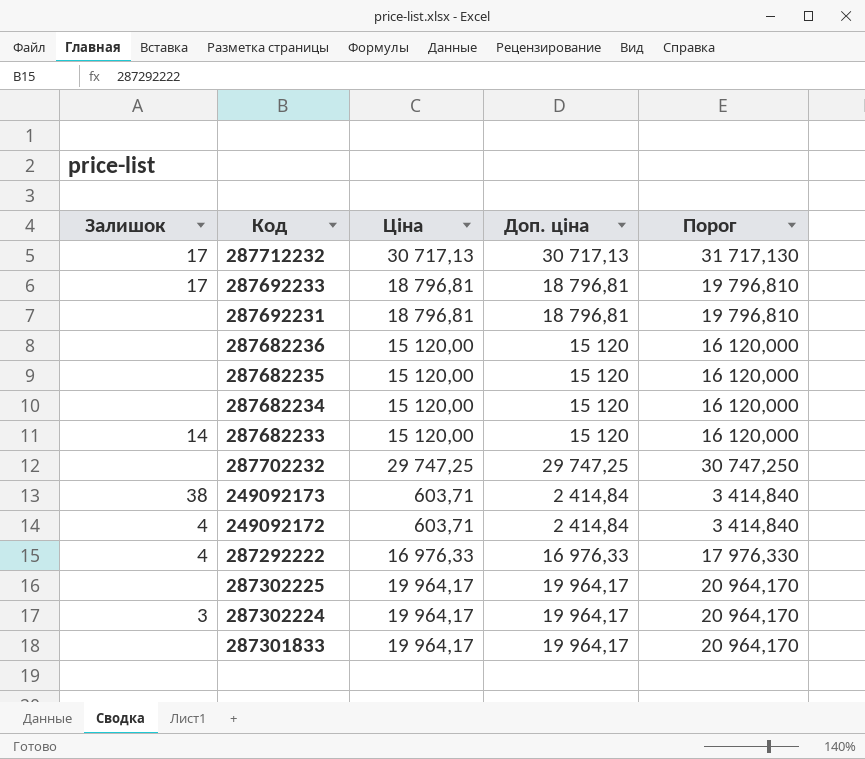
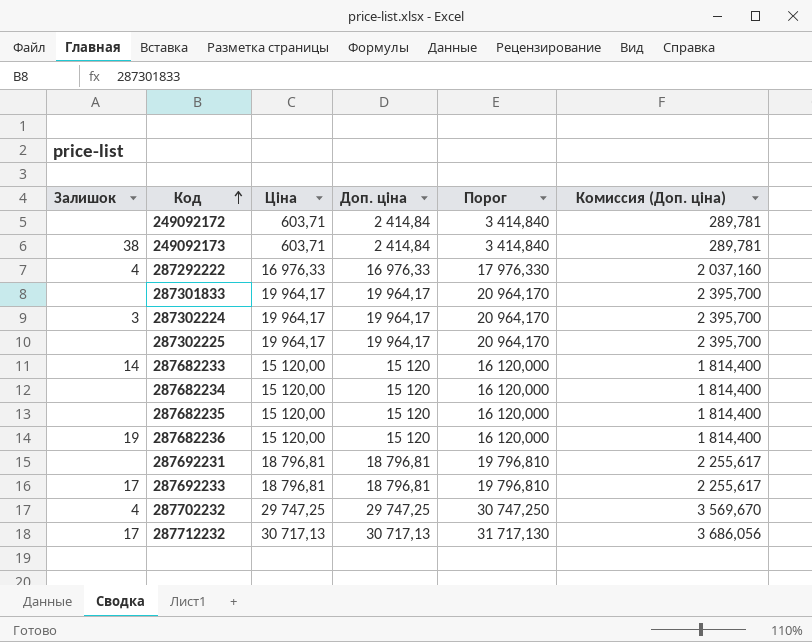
row order: none -> Код ascending
column Комиссия (Доп. ціна) | formula: none -> [Доп. ціна] * 0,12
249092172 | Залишок: 4 -> none
287682236 | Залишок: none -> 19
287702232 | Залишок: none -> 4

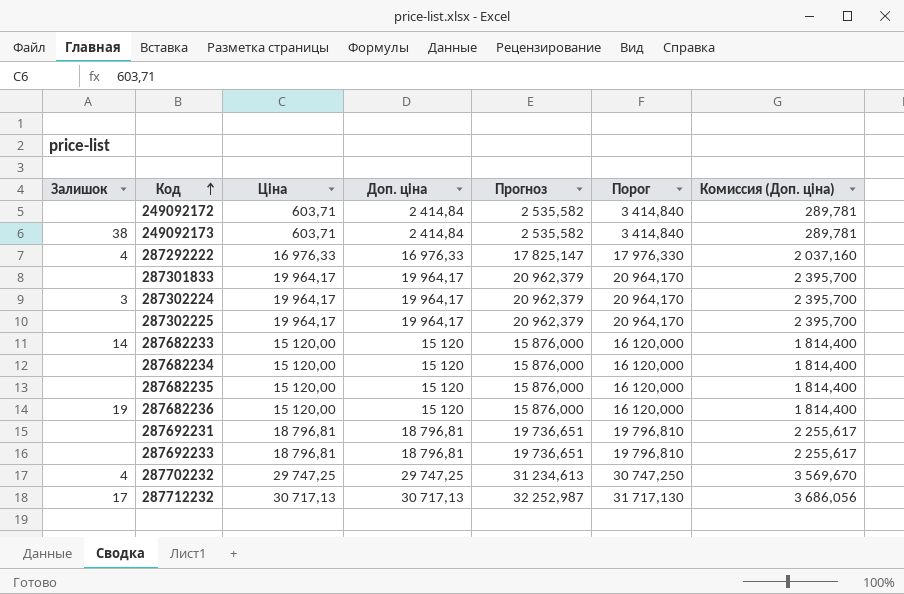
column Прогноз | formula: none -> [Доп. ціна] * 1,05
287692233 | Залишок: 17 -> none

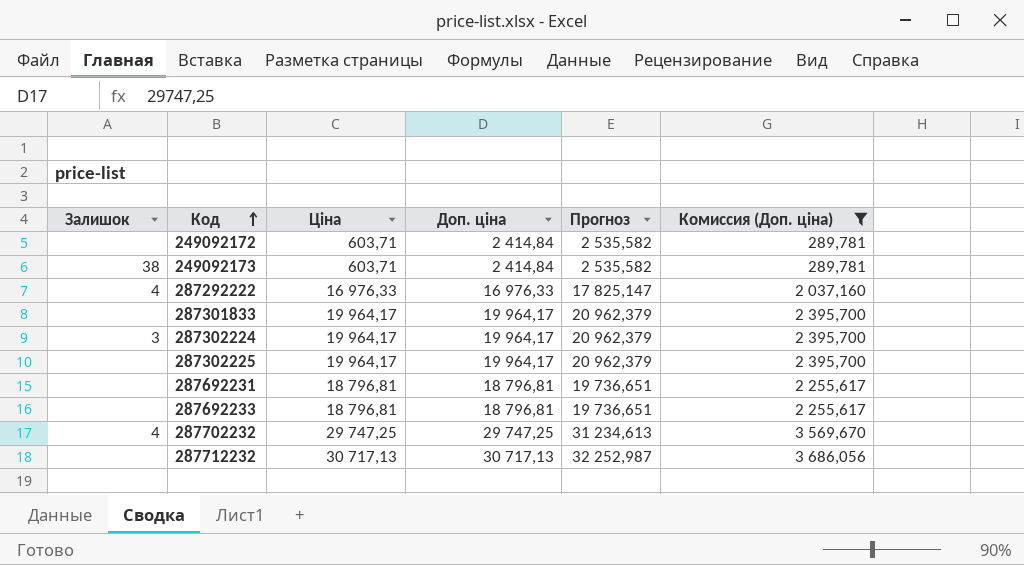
filter: none -> Комиссия (Доп. ціна) != 1 814,400
column Порог | formula: [Доп. ціна] + 1000 -> none
287712232 | Залишок: 17 -> none

